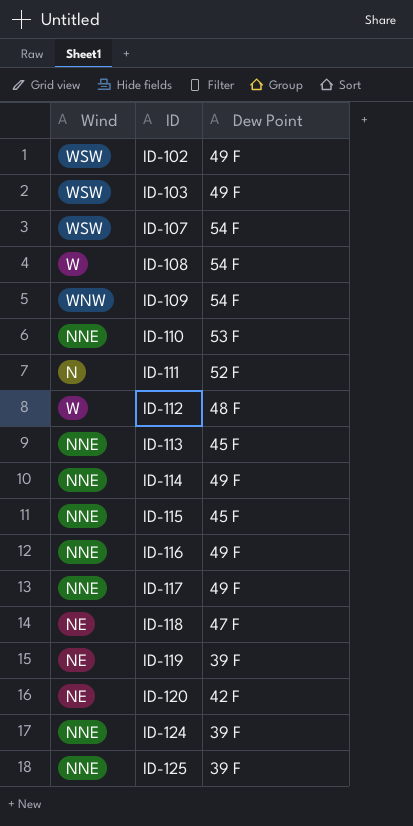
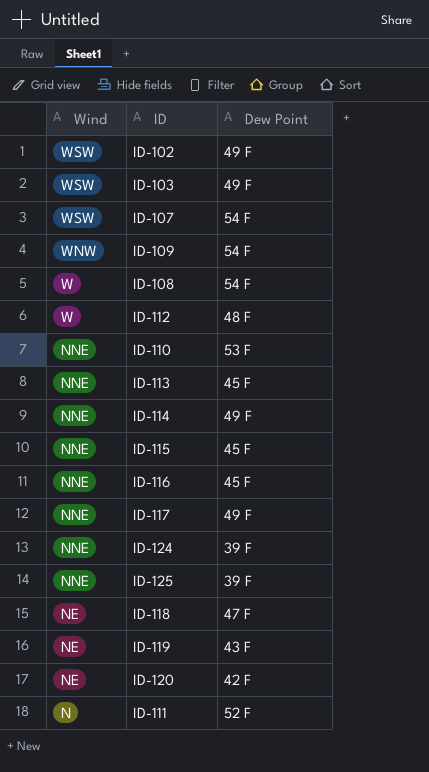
row order: ID ascending -> Wind descending
ID-116 | Dew Point: 49 F -> 45 F
ID-119 | Dew Point: 39 F -> 43 F

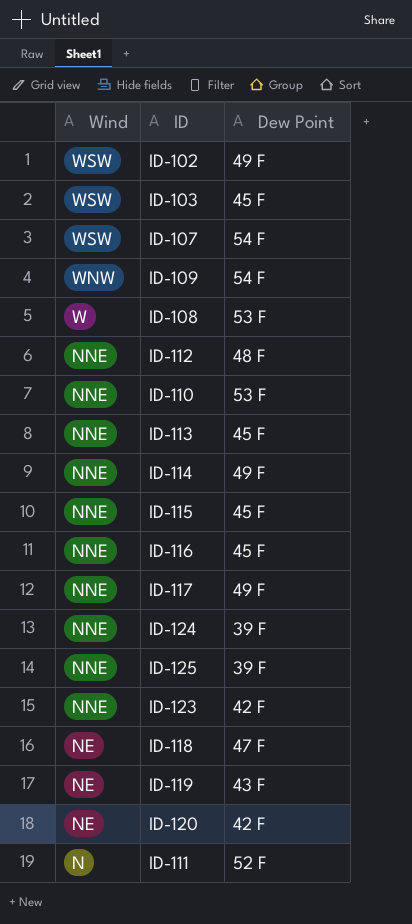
ID-103 | Dew Point: 49 F -> 45 F
ID-108 | Dew Point: 54 F -> 53 F
ID-112 | Wind: W -> NNE
row ID-123: none -> NNE | 42 F

